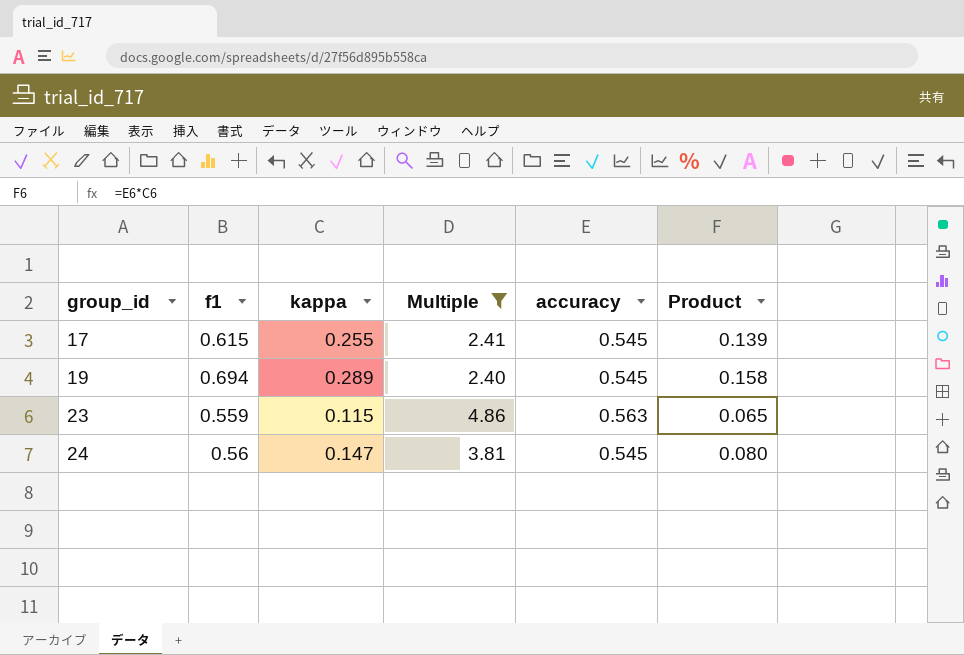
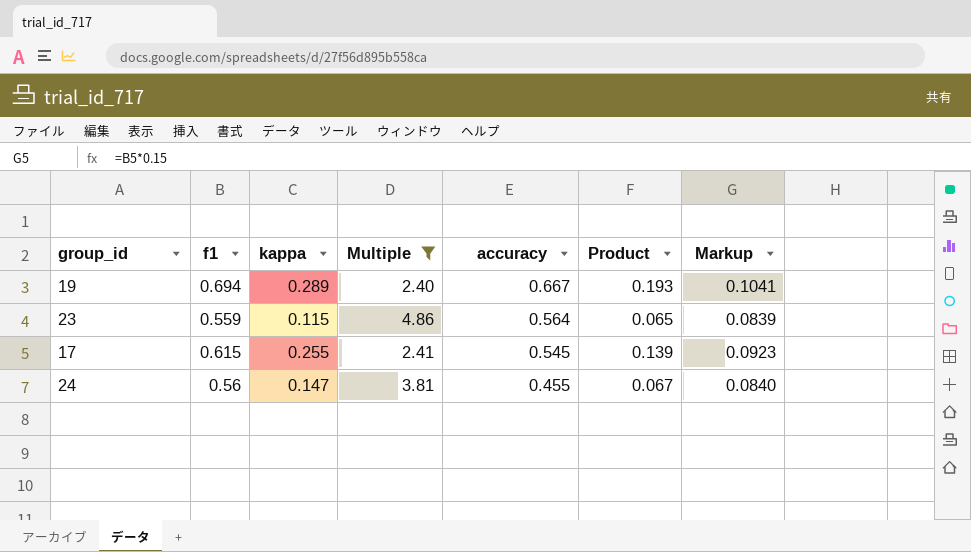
row order: group_id ascending -> accuracy descending
column Markup | formula: none -> [f1] * 0.15
19 | accuracy: 0.545 -> 0.667
19 | Product: 0.158 -> 0.193
23 | accuracy: 0.563 -> 0.564
24 | accuracy: 0.545 -> 0.455
24 | Product: 0.080 -> 0.067

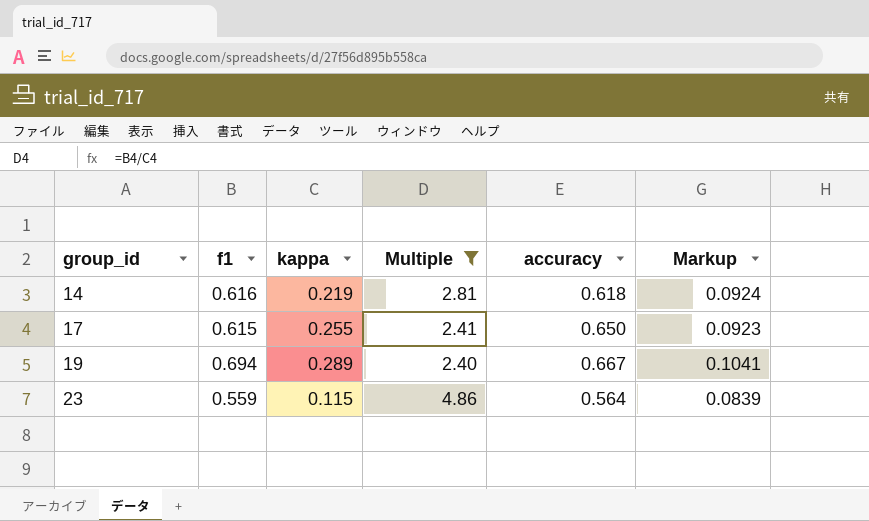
row order: accuracy descending -> group_id ascending
column Product | formula: [kappa] * [accuracy] -> none
row 24: 0.56 | 0.147 | 3.81 | 0.455 | 0.067 | 0.0840 -> none
row 14: none -> 0.616 | 0.219 | 2.81 | 0.618 | 0.0924
17 | accuracy: 0.545 -> 0.650

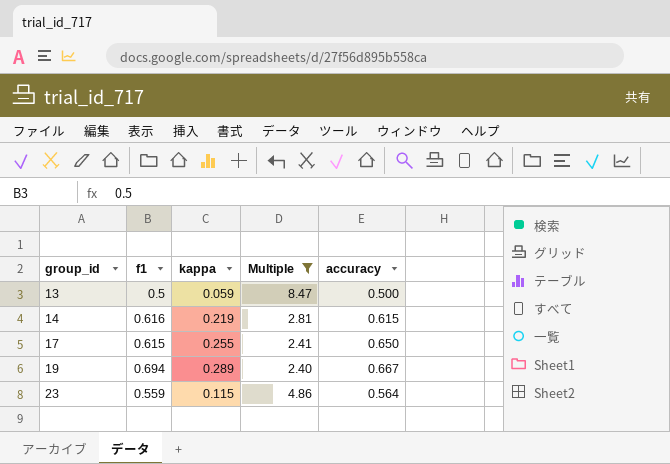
column Markup | formula: [f1] * 0.15 -> none
row 13: none -> 0.5 | 0.059 | 8.47 | 0.500
14 | accuracy: 0.618 -> 0.615

